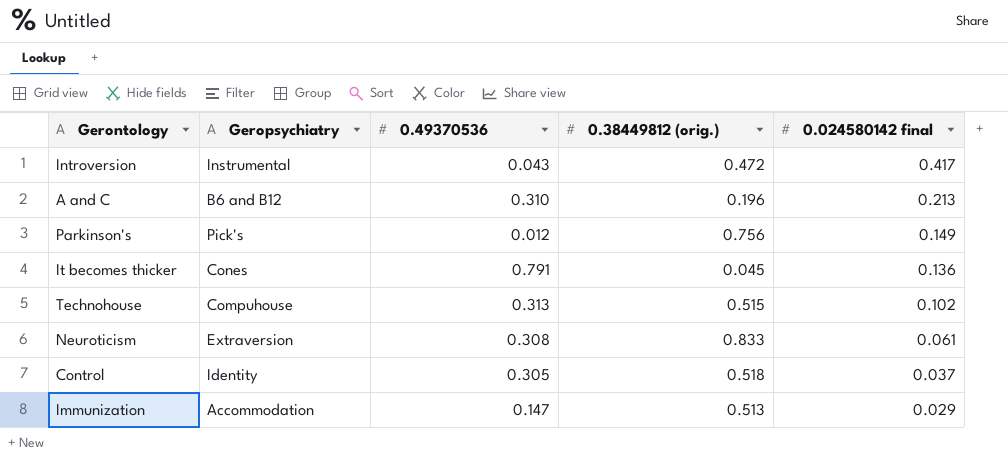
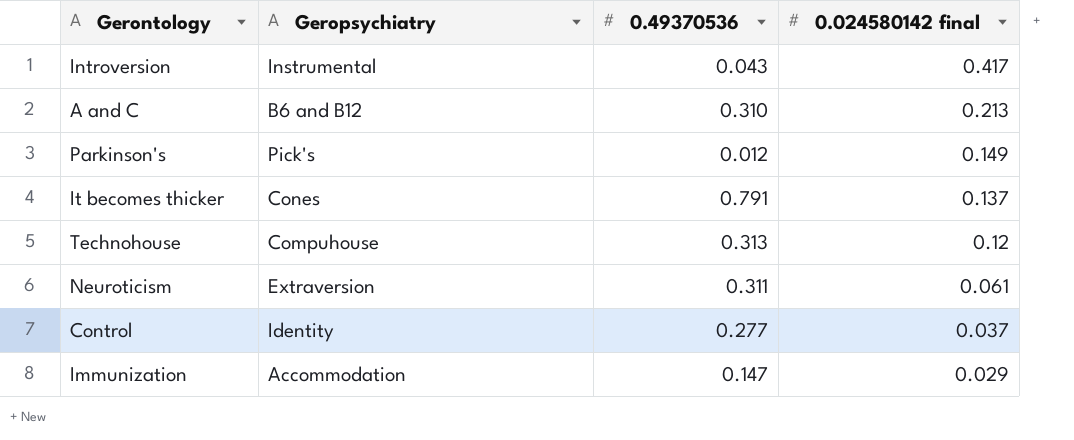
column 0.38449812 (orig.) | position: 4 -> none
It becomes thicker | 0.024580142 final: 0.136 -> 0.137
Technohouse | 0.024580142 final: 0.102 -> 0.12
Neuroticism | 0.49370536: 0.308 -> 0.311
Control | 0.49370536: 0.305 -> 0.277

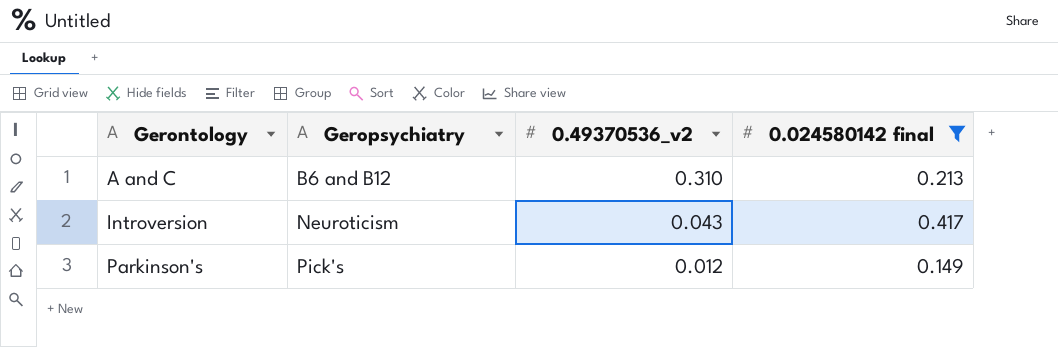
filter: none -> 0.024580142 final >= 0.149
row order: 0.024580142 final descending -> Gerontology ascending
column name: 0.49370536 -> 0.49370536_v2
Introversion | Geropsychiatry: Instrumental -> Neuroticism

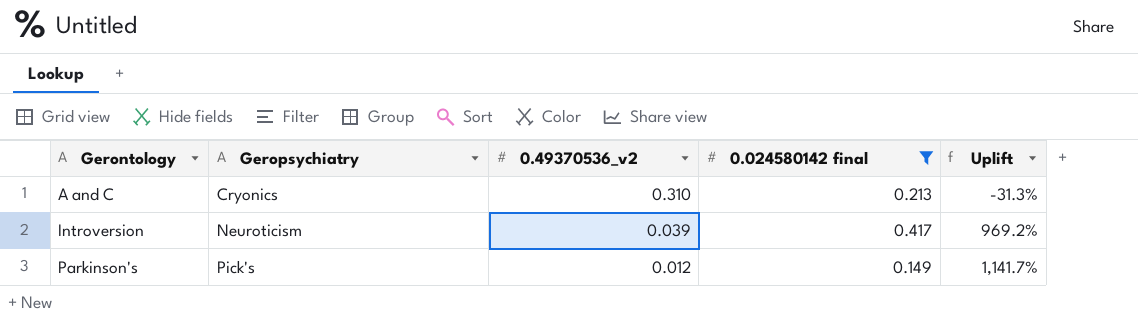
column Uplift | formula: none -> ([0.024580142 final] - [0.49370536_v2]) / [0.49370536_v2]
A and C | Geropsychiatry: B6 and B12 -> Cryonics
Introversion | 0.49370536_v2: 0.043 -> 0.039

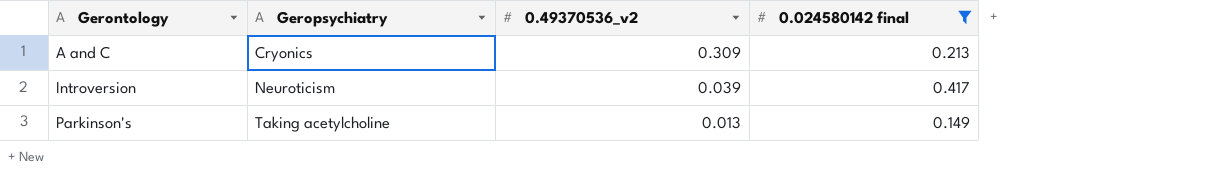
column Uplift | formula: ([0.024580142 final] - [0.49370536_v2]) / [0.49370536_v2] -> none
A and C | 0.49370536_v2: 0.310 -> 0.309
Parkinson's | Geropsychiatry: Pick's -> Taking acetylcholine
Parkinson's | 0.49370536_v2: 0.012 -> 0.013

